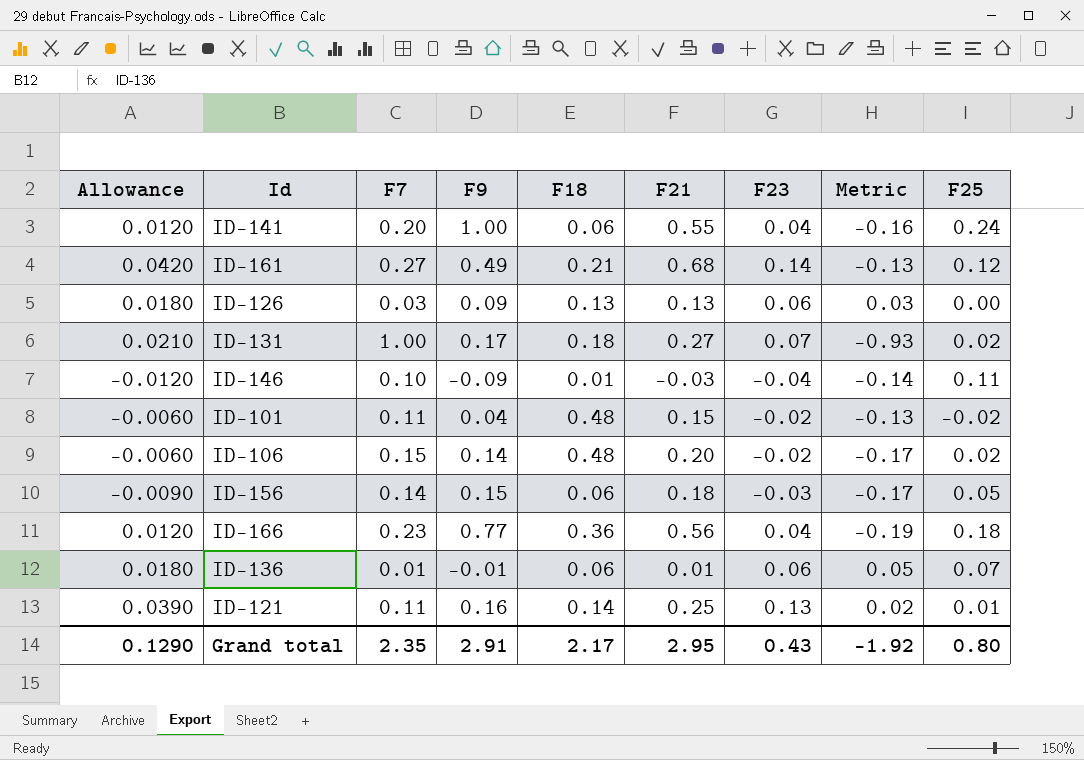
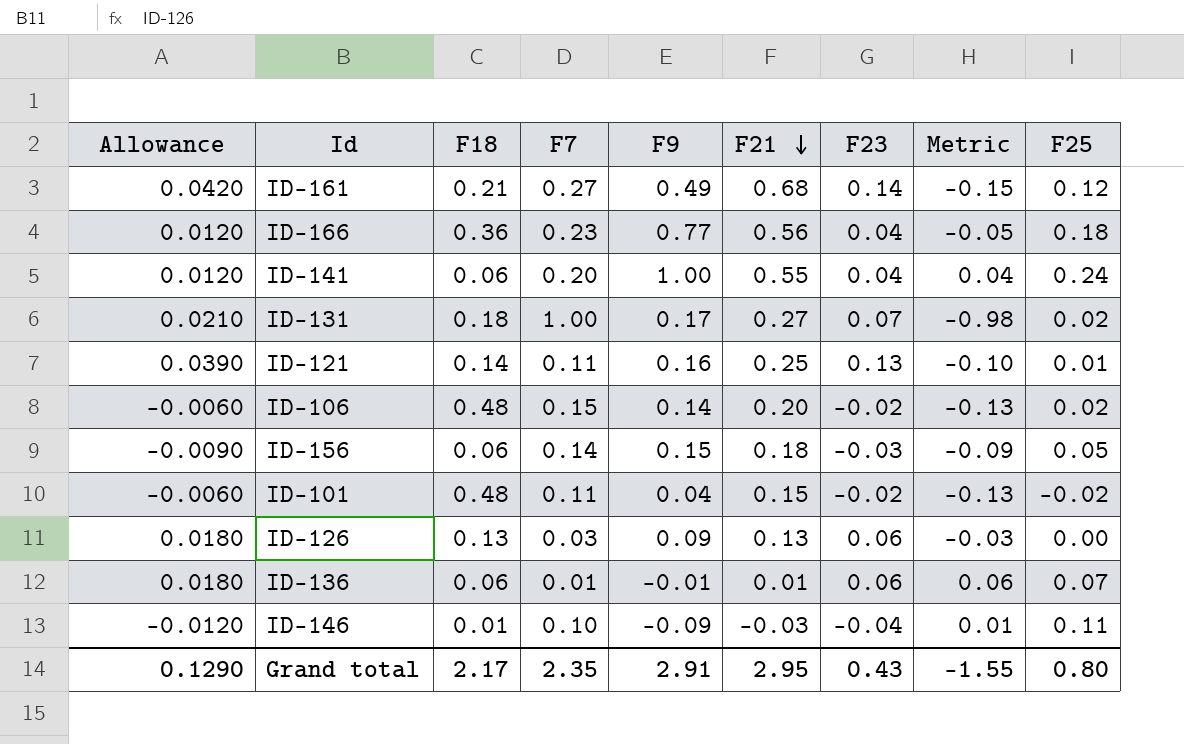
row order: none -> F21 descending
column F18 | position: 5 -> 3
column Metric | formula: [F23] - [F7] -> [F25] - [F7]
Grand total | Metric: -1.92 -> -1.55

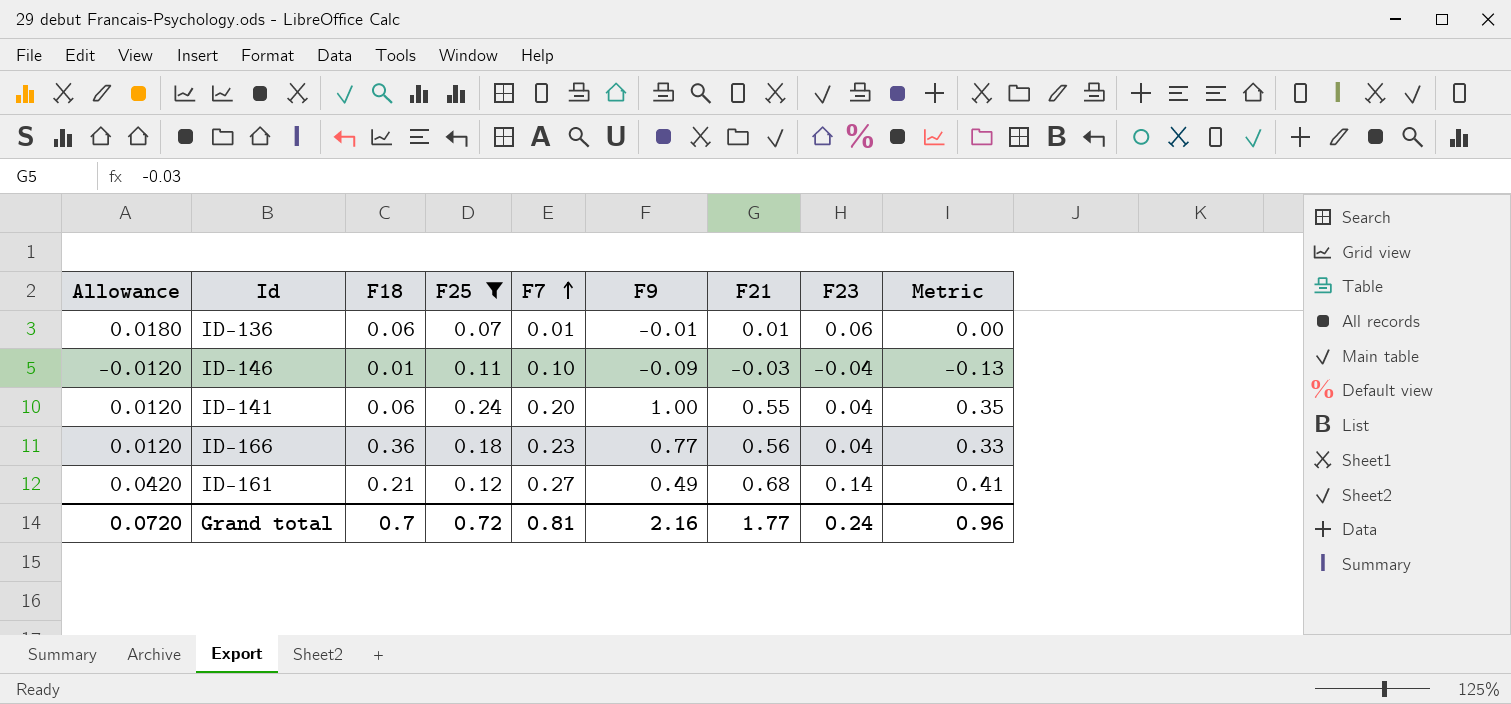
filter: none -> F25 >= 0.07
row order: F21 descending -> F7 ascending
column F25 | position: 9 -> 4
column Metric | formula: [F25] - [F7] -> [F21] - [F7]
Grand total | Allowance: 0.1290 -> 0.0720
Grand total | F18: 2.17 -> 0.7
Grand total | F25: 0.80 -> 0.72
Grand total | F7: 2.35 -> 0.81
Grand total | F9: 2.91 -> 2.16
Grand total | F21: 2.95 -> 1.77
Grand total | F23: 0.43 -> 0.24
Grand total | Metric: -1.55 -> 0.96

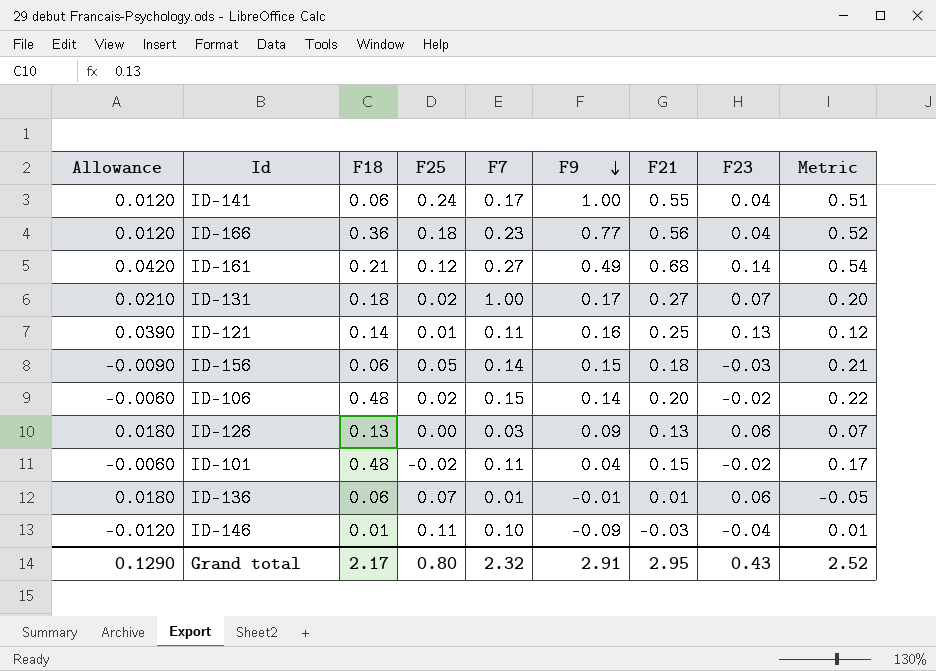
filter: F25 >= 0.07 -> none
row order: F7 ascending -> F9 descending
column Metric | formula: [F21] - [F7] -> [F21] - [F23]
ID-141 | F7: 0.20 -> 0.17
Grand total | Allowance: 0.0720 -> 0.1290
Grand total | F18: 0.7 -> 2.17
Grand total | F25: 0.72 -> 0.80
Grand total | F7: 0.81 -> 2.32
Grand total | F9: 2.16 -> 2.91
Grand total | F21: 1.77 -> 2.95
Grand total | F23: 0.24 -> 0.43
Grand total | Metric: 0.96 -> 2.52

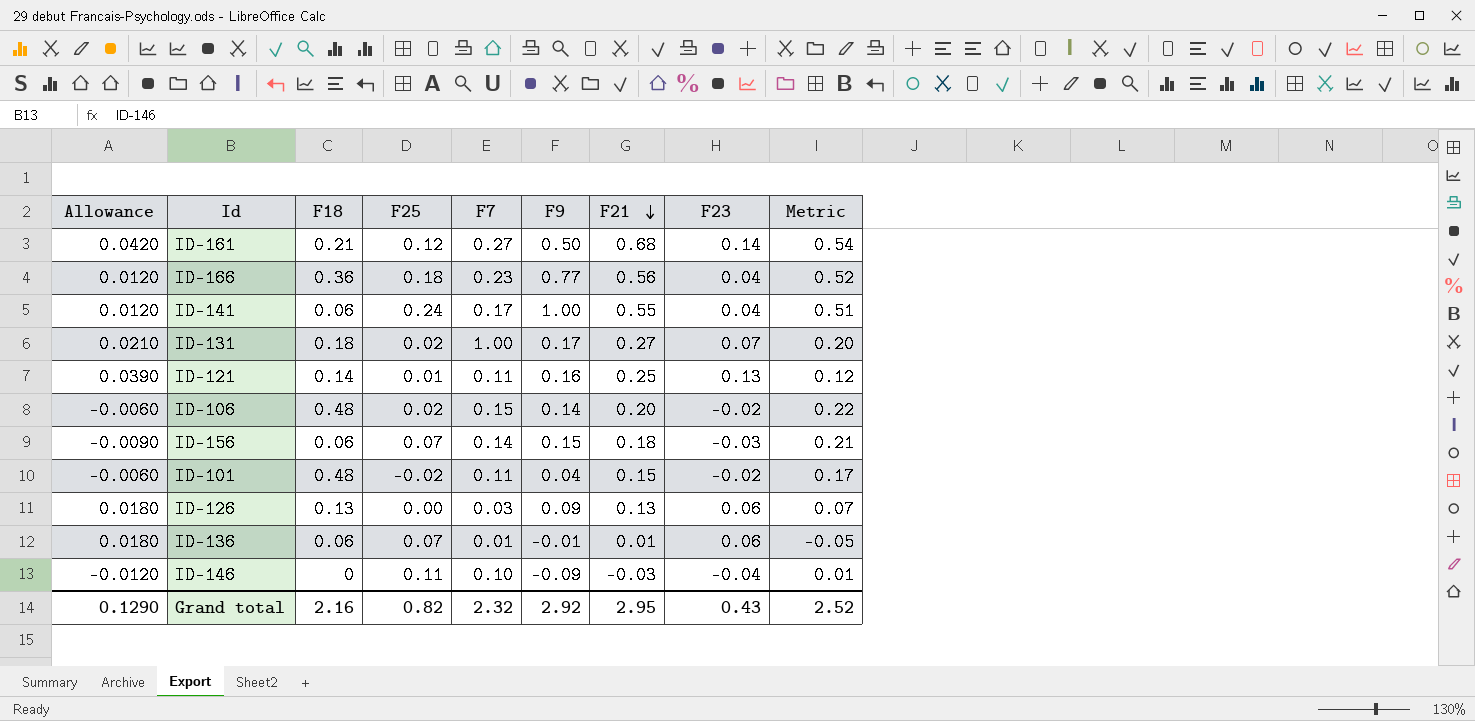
row order: F9 descending -> F21 descending
ID-161 | F9: 0.49 -> 0.50
ID-156 | F25: 0.05 -> 0.07
ID-146 | F18: 0.01 -> 0
Grand total | F18: 2.17 -> 2.16
Grand total | F25: 0.80 -> 0.82
Grand total | F9: 2.91 -> 2.92

